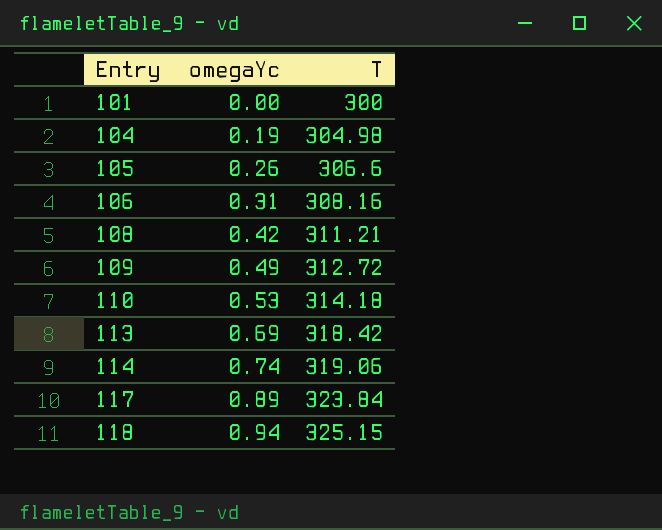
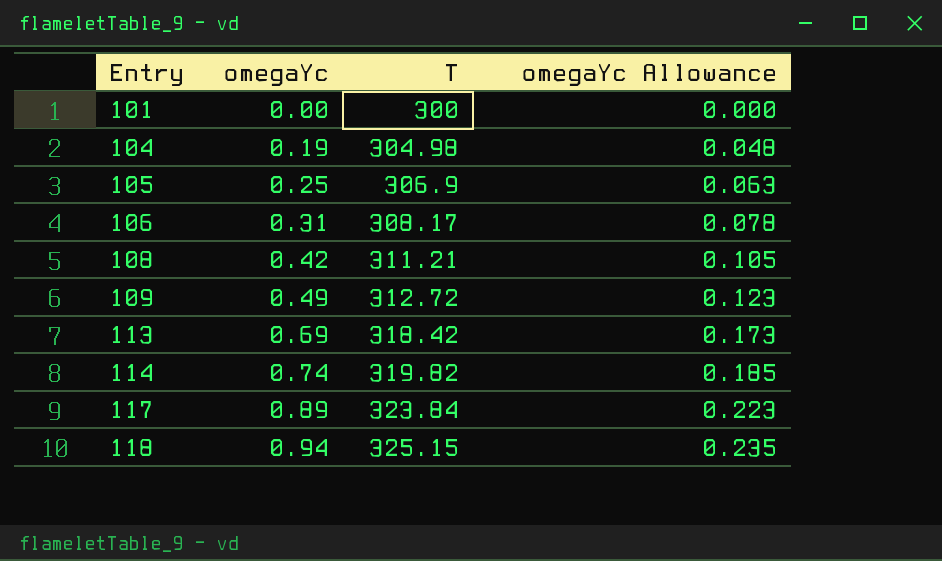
column omegaYc Allowance | formula: none -> [omegaYc] * 0.25
row 110: 0.53 | 314.18 -> none
105 | omegaYc: 0.26 -> 0.25
105 | T: 306.6 -> 306.9
106 | T: 308.16 -> 308.17
114 | T: 319.06 -> 319.82

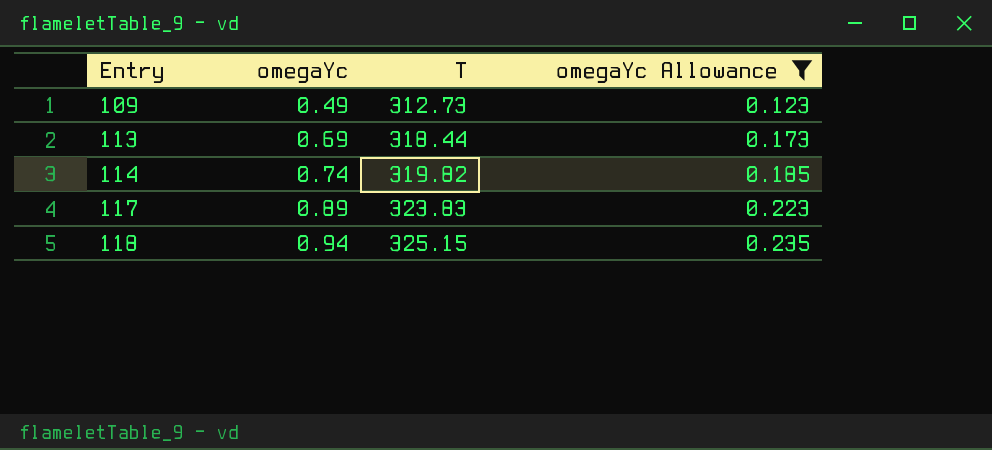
filter: none -> omegaYc Allowance >= 0.123
109 | T: 312.72 -> 312.73
113 | T: 318.42 -> 318.44
117 | T: 323.84 -> 323.83

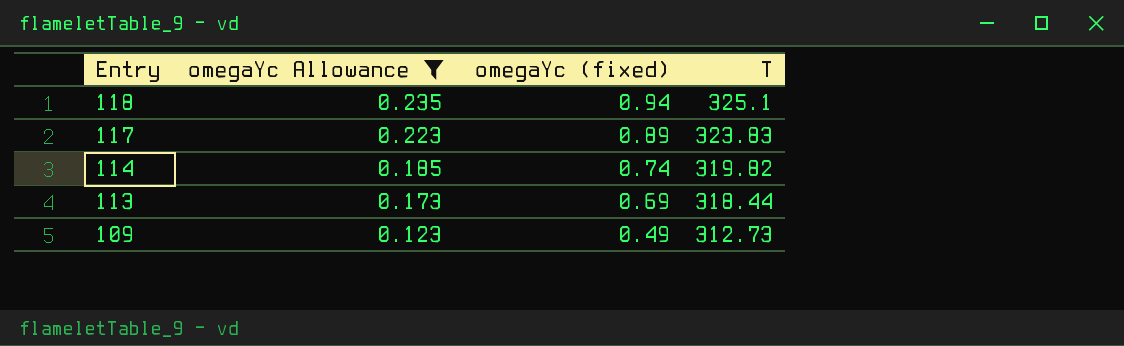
row order: Entry ascending -> Entry descending
column omegaYc Allowance | position: 4 -> 2
column name: omegaYc -> omegaYc (fixed)
118 | T: 325.15 -> 325.1

